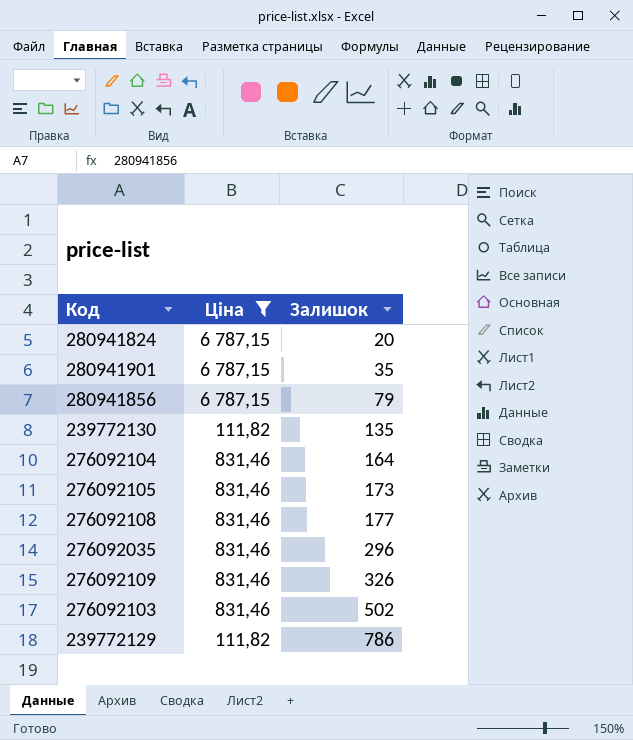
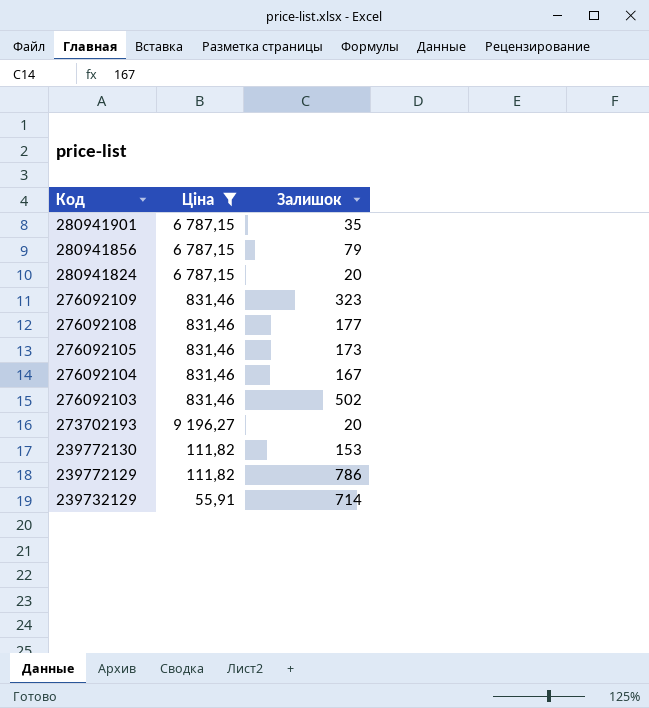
row order: Залишок ascending -> Код descending
row 276092035: 831,46 | 296 -> none
276092109 | Залишок: 326 -> 323
276092104 | Залишок: 164 -> 167
row 273702193: none -> 9 196,27 | 20
239772130 | Залишок: 135 -> 153
row 239732129: none -> 55,91 | 714

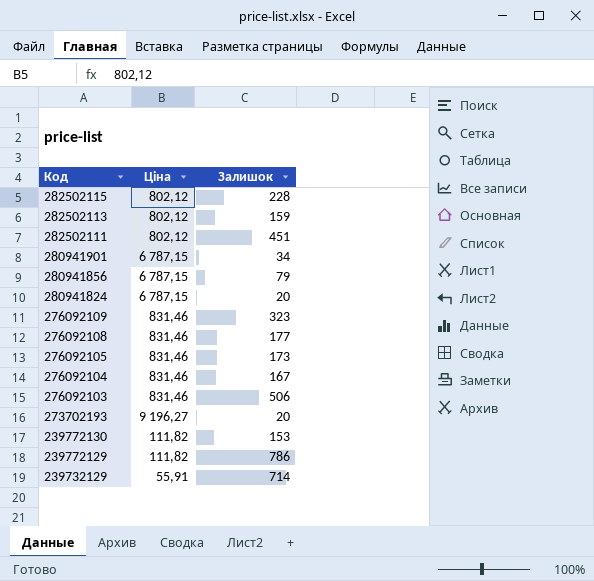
filter: Ціна != 802,12 -> none
280941901 | Залишок: 35 -> 34
276092103 | Залишок: 502 -> 506

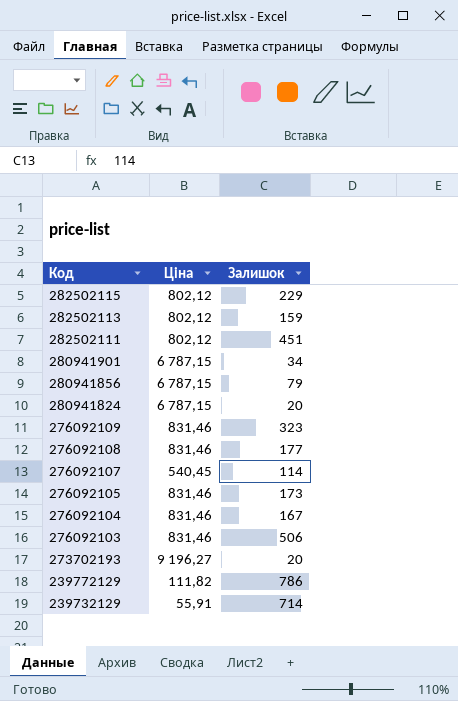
row 239772130: 111,82 | 153 -> none
282502115 | Залишок: 228 -> 229
row 276092107: none -> 540,45 | 114

